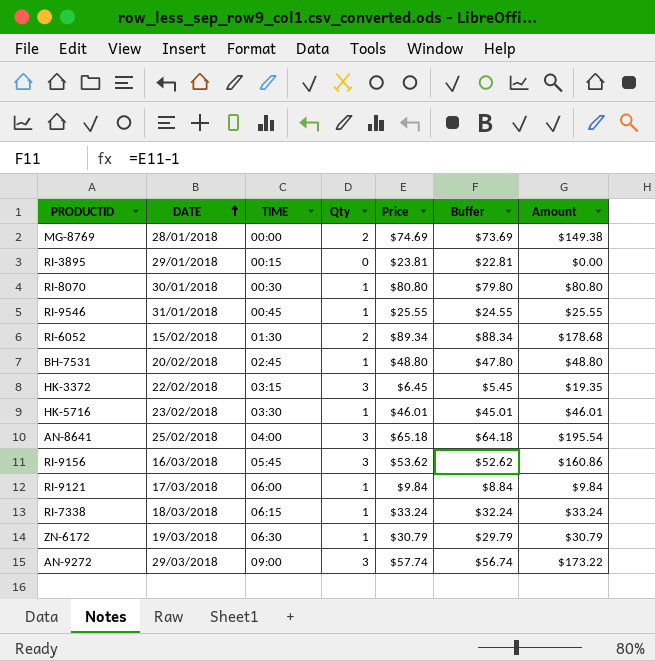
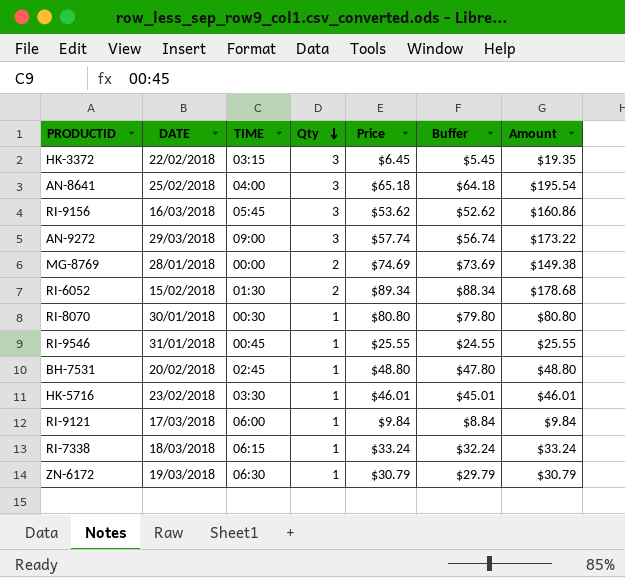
row order: DATE ascending -> Qty descending
row RI-3895: 29/01/2018 | 00:15 | 0 | $23.81 | $22.81 | $0.00 -> none

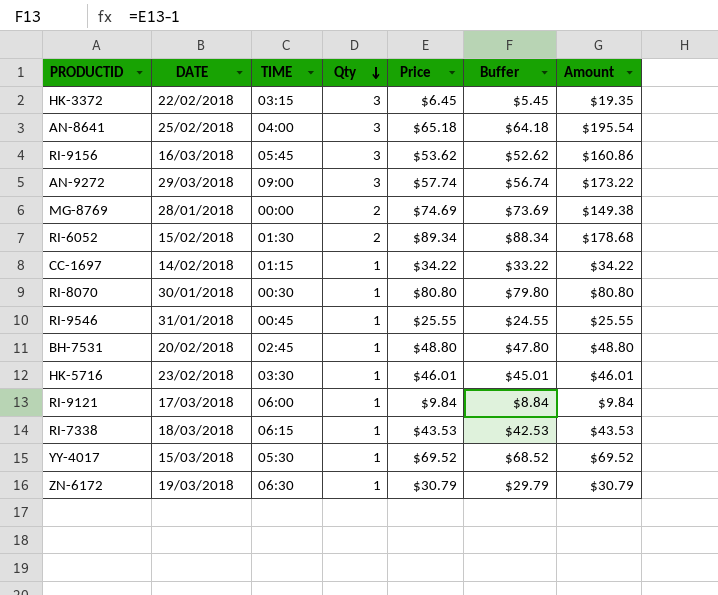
row CC-1697: none -> 14/02/2018 | 01:15 | 1 | $34.22 | $33.22 | $34.22
RI-7338 | Price: $33.24 -> $43.53
RI-7338 | Buffer: $32.24 -> $42.53
RI-7338 | Amount: $33.24 -> $43.53
row YY-4017: none -> 15/03/2018 | 05:30 | 1 | $69.52 | $68.52 | $69.52

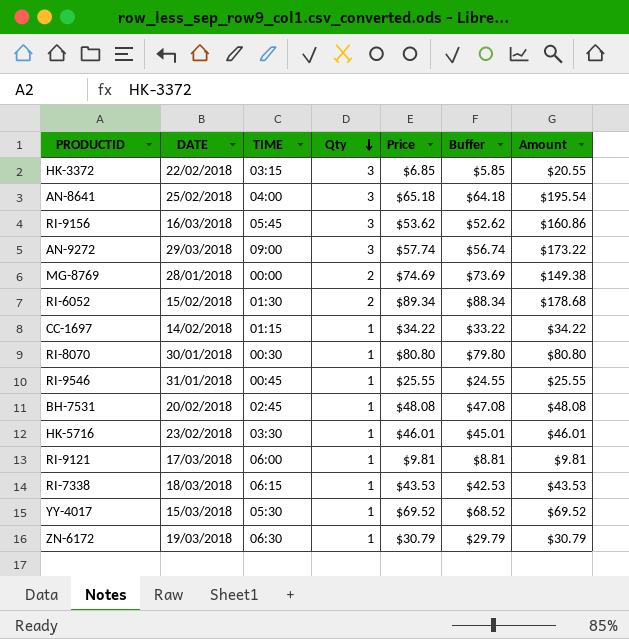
HK-3372 | Price: $6.45 -> $6.85
HK-3372 | Buffer: $5.45 -> $5.85
HK-3372 | Amount: $19.35 -> $20.55
BH-7531 | Price: $48.80 -> $48.08
BH-7531 | Buffer: $47.80 -> $47.08
BH-7531 | Amount: $48.80 -> $48.08
RI-9121 | Price: $9.84 -> $9.81
RI-9121 | Buffer: $8.84 -> $8.81
RI-9121 | Amount: $9.84 -> $9.81

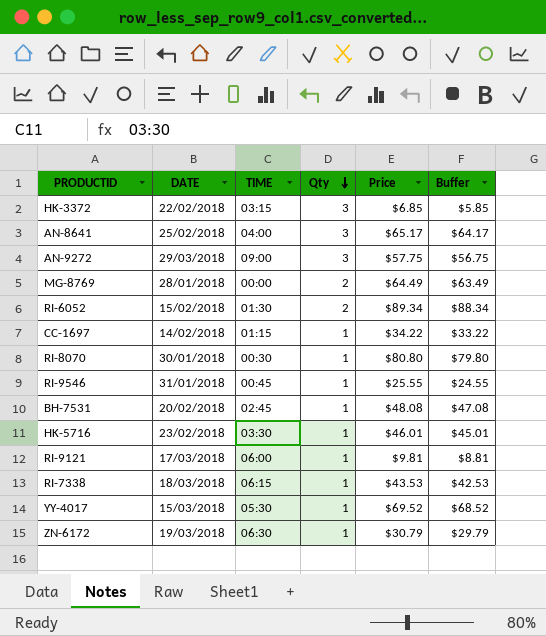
column Amount | formula: [Qty] * [Price] -> none
row RI-9156: 16/03/2018 | 05:45 | 3 | $53.62 | $52.62 | $160.86 -> none
AN-8641 | Price: $65.18 -> $65.17
AN-8641 | Buffer: $64.18 -> $64.17
AN-9272 | Price: $57.74 -> $57.75
AN-9272 | Buffer: $56.74 -> $56.75
MG-8769 | Price: $74.69 -> $64.49
MG-8769 | Buffer: $73.69 -> $63.49

